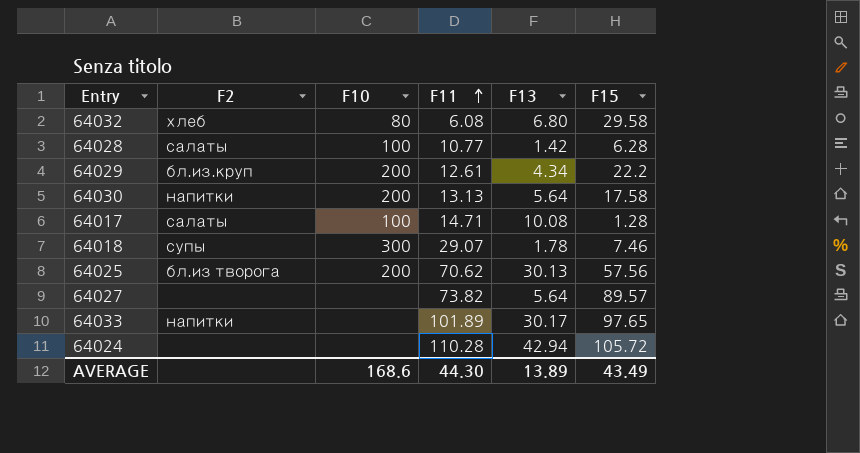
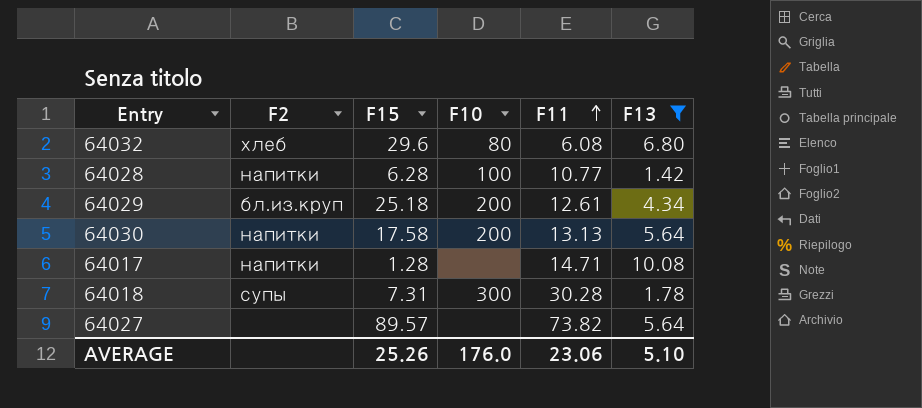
filter: none -> F13 <= 10.08
column F15 | position: 6 -> 3
64032 | F15: 29.58 -> 29.6
64028 | F2: салаты -> напитки
64029 | F15: 22.2 -> 25.18
64017 | F2: салаты -> напитки
64017 | F10: 100 -> none
64018 | F15: 7.46 -> 7.31
64018 | F11: 29.07 -> 30.28
AVERAGE | F15: 43.49 -> 25.26
AVERAGE | F10: 168.6 -> 176.0
AVERAGE | F11: 44.30 -> 23.06
AVERAGE | F13: 13.89 -> 5.10

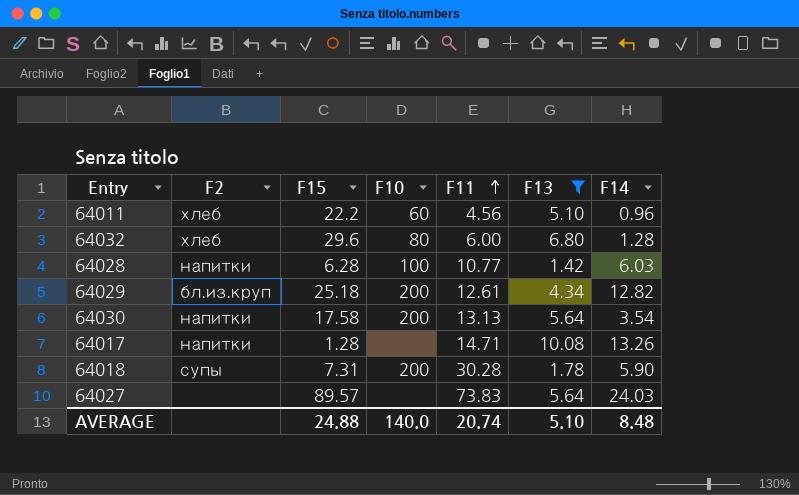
column F14 | position: none -> 7
row 64011: none -> хлеб | 22.2 | 60 | 4.56 | 5.10 | 0.96
64032 | F11: 6.08 -> 6.00
64018 | F10: 300 -> 200
64027 | F11: 73.82 -> 73.83
AVERAGE | F15: 25.26 -> 24.88
AVERAGE | F10: 176.0 -> 140.0
AVERAGE | F11: 23.06 -> 20.74

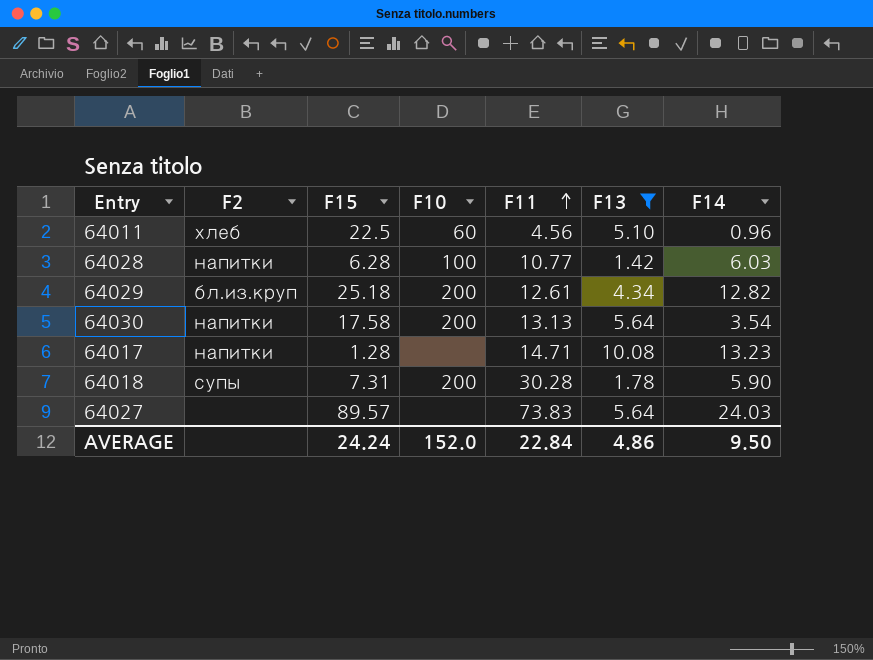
row 64032: хлеб | 29.6 | 80 | 6.00 | 6.80 | 1.28 -> none
64011 | F15: 22.2 -> 22.5
64017 | F14: 13.26 -> 13.23
AVERAGE | F15: 24.88 -> 24.24
AVERAGE | F10: 140.0 -> 152.0
AVERAGE | F11: 20.74 -> 22.84
AVERAGE | F13: 5.10 -> 4.86
AVERAGE | F14: 8.48 -> 9.50

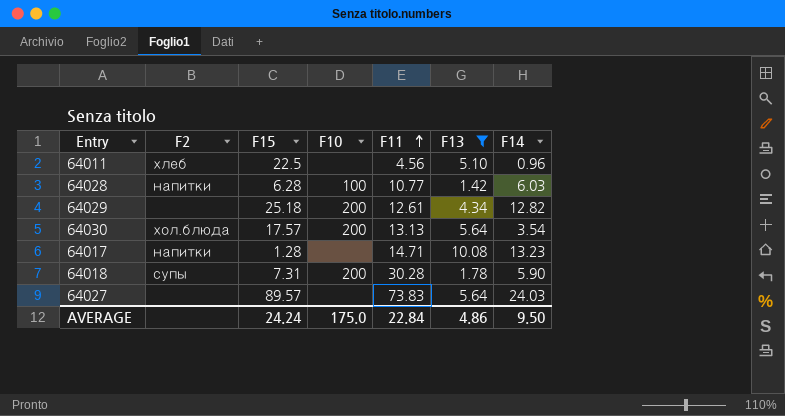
64011 | F10: 60 -> none
64029 | F2: бл.из.круп -> none
64030 | F2: напитки -> хол.блюда
64030 | F15: 17.58 -> 17.57
AVERAGE | F10: 152.0 -> 175.0

